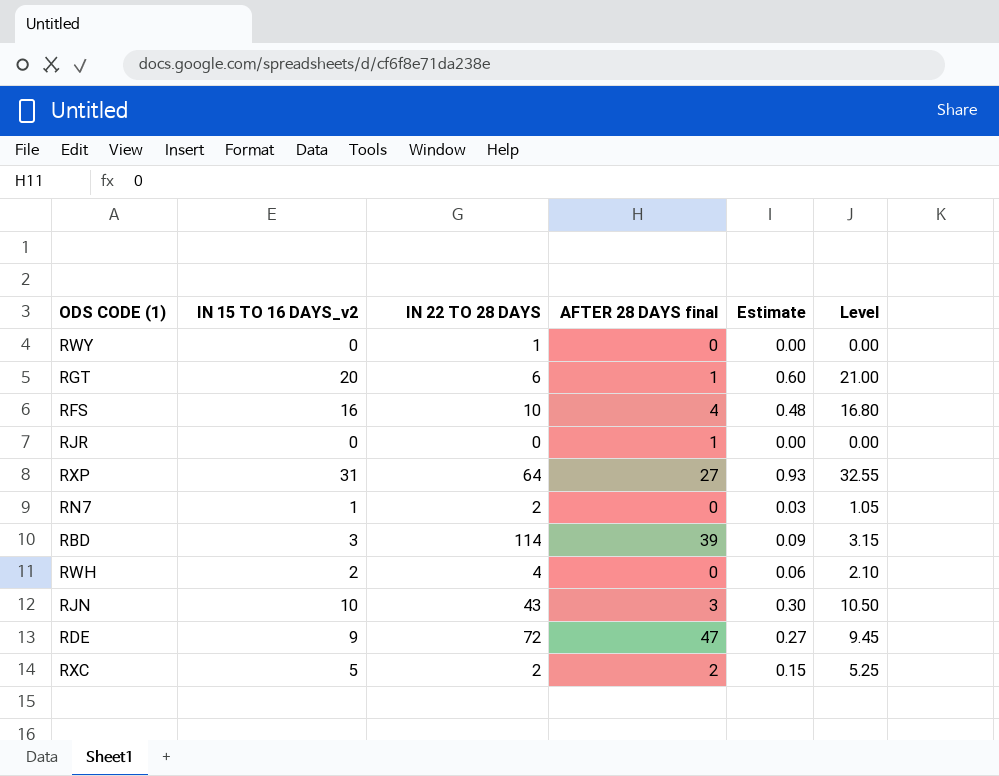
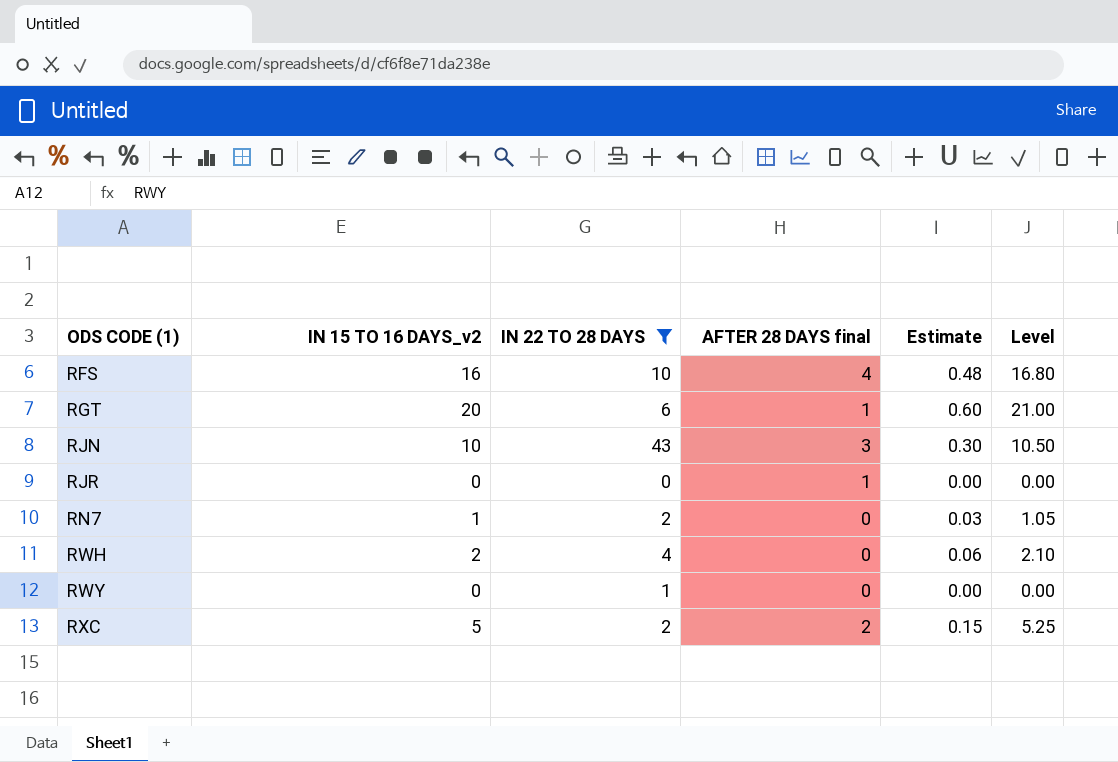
filter: none -> IN 22 TO 28 DAYS <= 43
row order: none -> ODS CODE (1) ascending

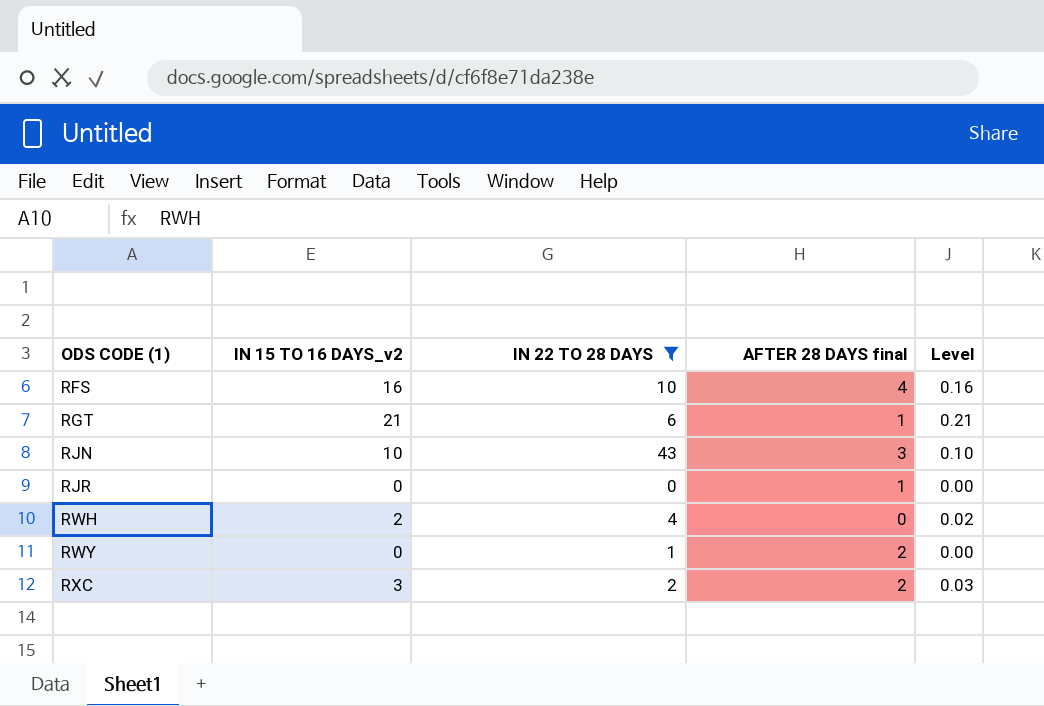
column Estimate | formula: [IN 15 TO 16 DAYS_v2] * 0.03 -> none
column Level | formula: [IN 15 TO 16 DAYS_v2] * 1.05 -> [IN 15 TO 16 DAYS_v2] * 0.01
row RN7: 1 | 2 | 0 | 0.03 | 1.05 -> none
RGT | IN 15 TO 16 DAYS_v2: 20 -> 21
RWY | AFTER 28 DAYS final: 0 -> 2
RXC | IN 15 TO 16 DAYS_v2: 5 -> 3

